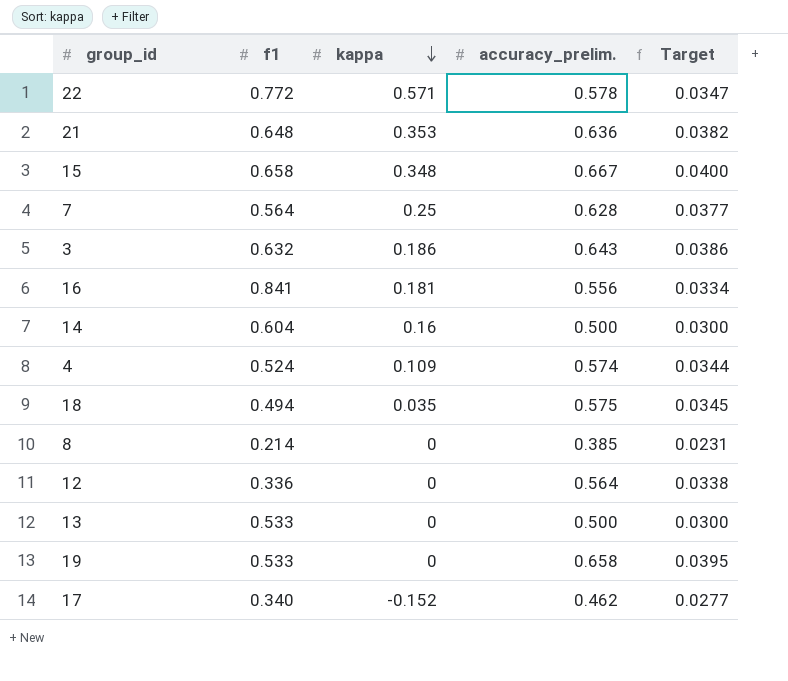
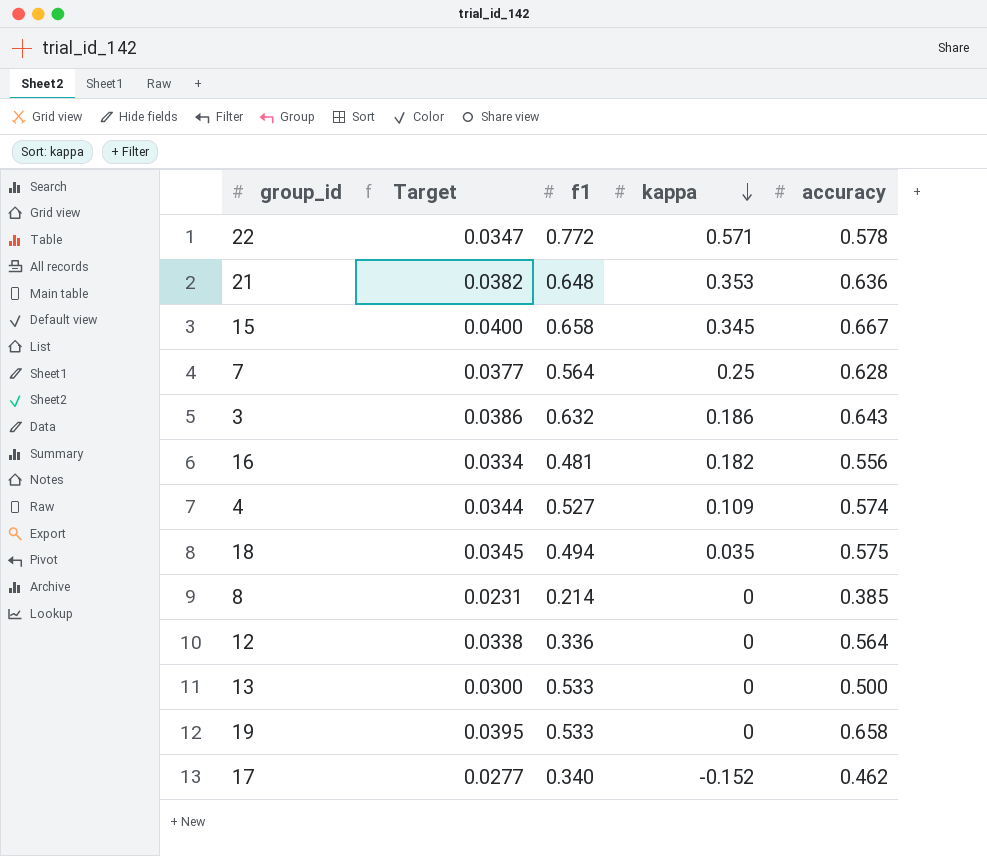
column Target | position: 5 -> 2
column name: accuracy_prelim. -> accuracy
row 14: 0.604 | 0.16 | 0.500 | 0.0300 -> none
15 | kappa: 0.348 -> 0.345
16 | f1: 0.841 -> 0.481
16 | kappa: 0.181 -> 0.182
4 | f1: 0.524 -> 0.527

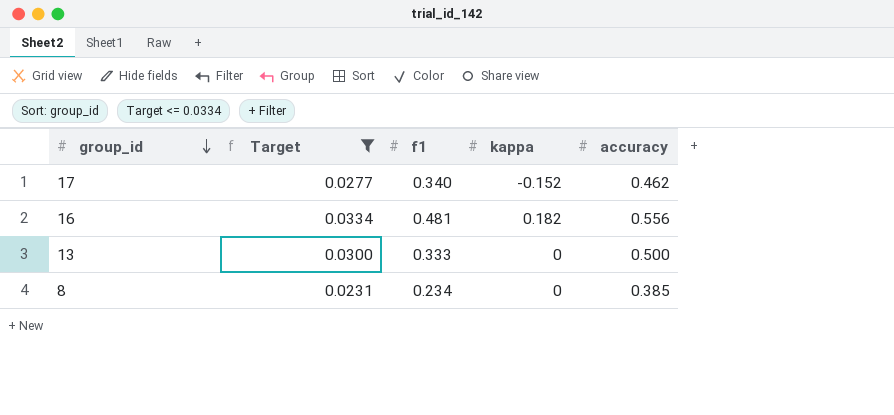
filter: none -> Target <= 0.0334
row order: kappa descending -> group_id descending
13 | f1: 0.533 -> 0.333
8 | f1: 0.214 -> 0.234

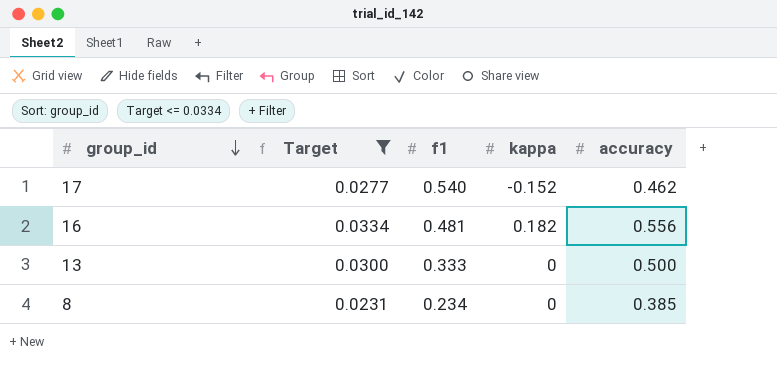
17 | f1: 0.340 -> 0.540

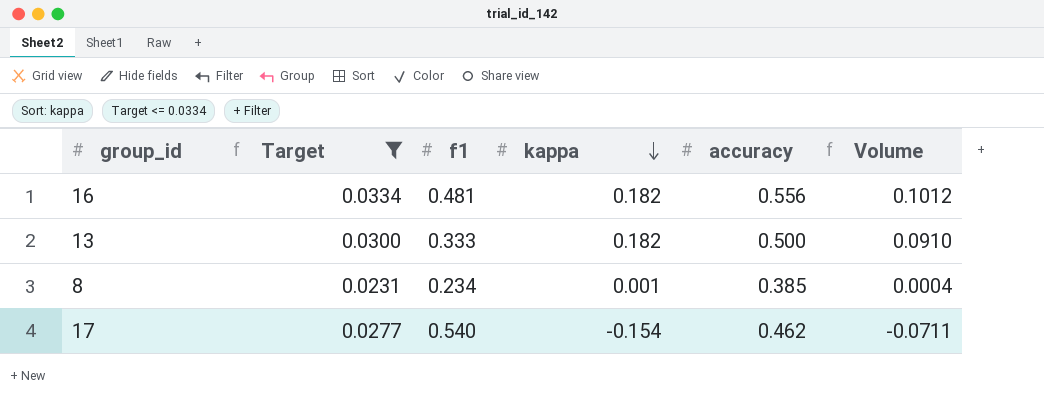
row order: group_id descending -> kappa descending
column Volume | formula: none -> [kappa] * [accuracy]
13 | kappa: 0 -> 0.182
8 | kappa: 0 -> 0.001
17 | kappa: -0.152 -> -0.154

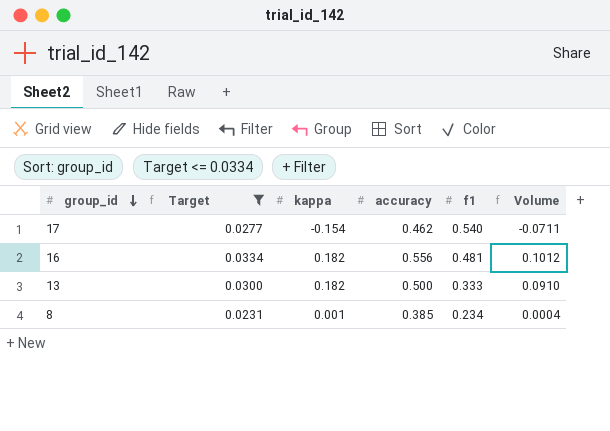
row order: kappa descending -> group_id descending
column f1 | position: 3 -> 5

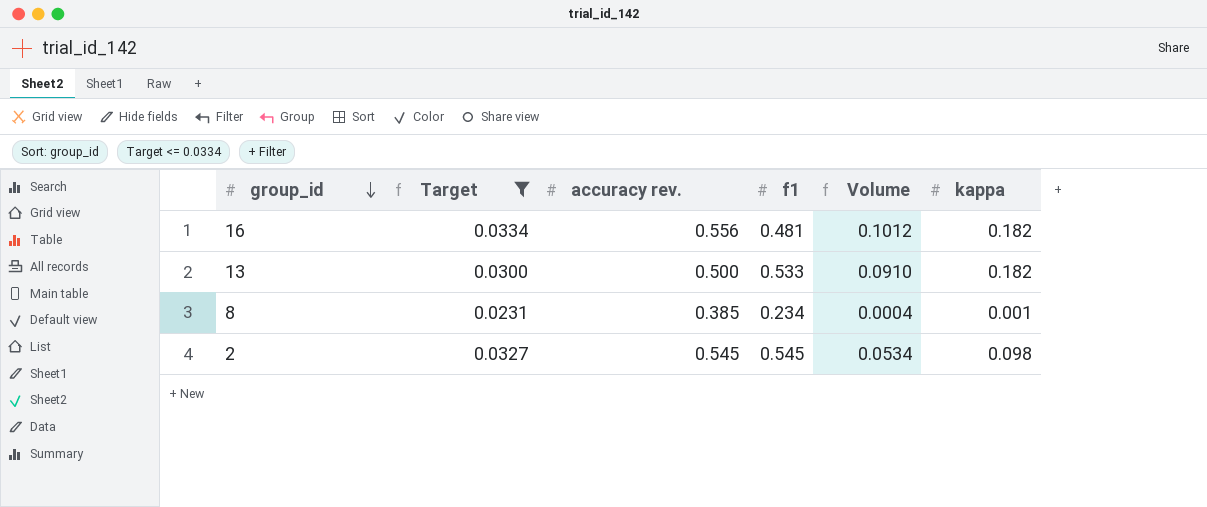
column name: accuracy -> accuracy rev.
column kappa | position: 3 -> 6
row 17: 0.0277 | -0.154 | 0.462 | 0.540 | -0.0711 -> none
13 | f1: 0.333 -> 0.533
row 2: none -> 0.0327 | 0.545 | 0.545 | 0.0534 | 0.098

